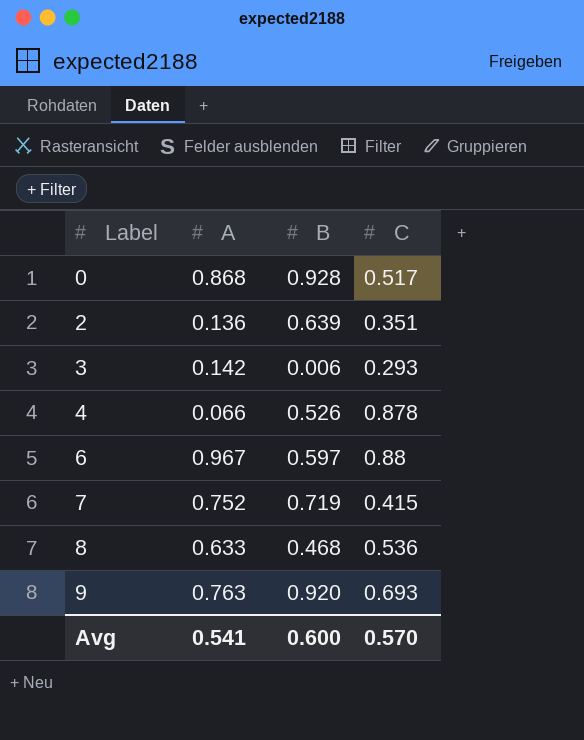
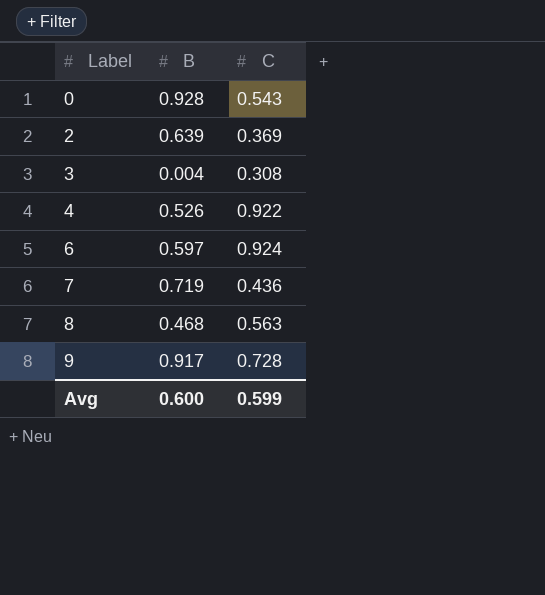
column A | position: 2 -> none
0 | C: 0.517 -> 0.543
2 | C: 0.351 -> 0.369
3 | B: 0.006 -> 0.004
3 | C: 0.293 -> 0.308
4 | C: 0.878 -> 0.922
6 | C: 0.88 -> 0.924
7 | C: 0.415 -> 0.436
8 | C: 0.536 -> 0.563
9 | B: 0.920 -> 0.917
9 | C: 0.693 -> 0.728
Avg | C: 0.570 -> 0.599

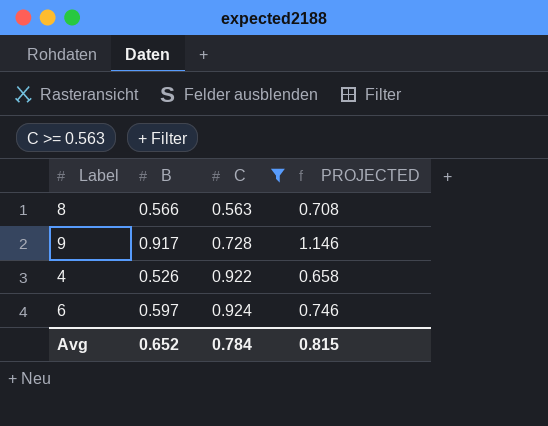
filter: none -> C >= 0.563
row order: Label ascending -> C ascending
column PROJECTED | formula: none -> [B] * 1.25
8 | B: 0.468 -> 0.566
Avg | B: 0.600 -> 0.652
Avg | C: 0.599 -> 0.784

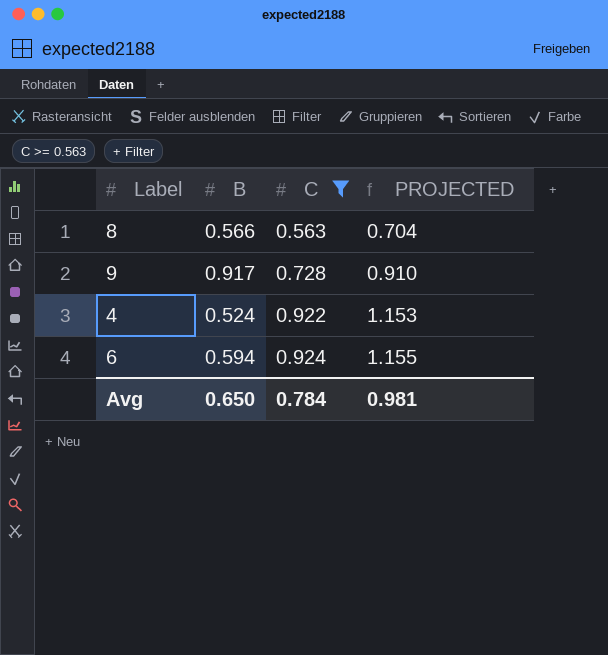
column PROJECTED | formula: [B] * 1.25 -> [C] * 1.25
4 | B: 0.526 -> 0.524
6 | B: 0.597 -> 0.594
Avg | B: 0.652 -> 0.650
Avg | PROJECTED: 0.815 -> 0.981

